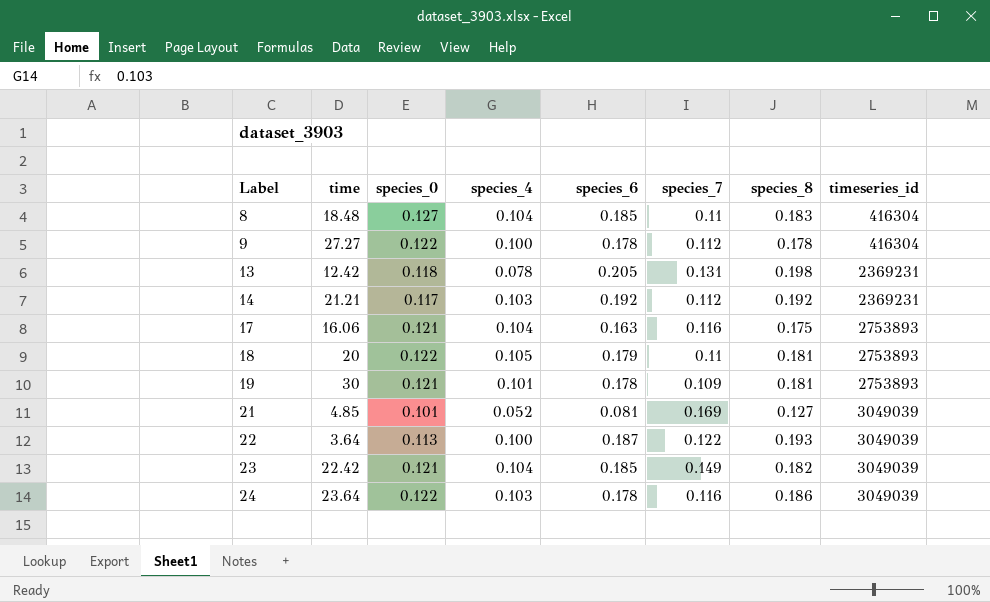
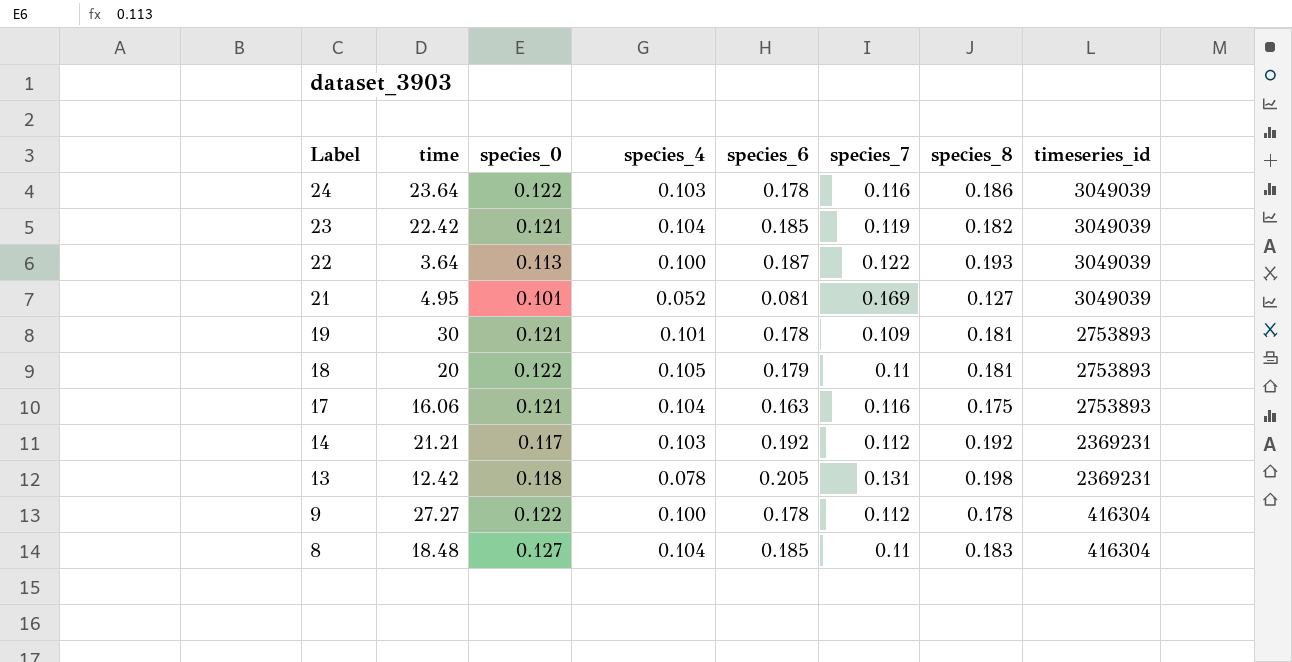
row order: Label ascending -> Label descending
23 | species_7: 0.149 -> 0.119
21 | time: 4.85 -> 4.95

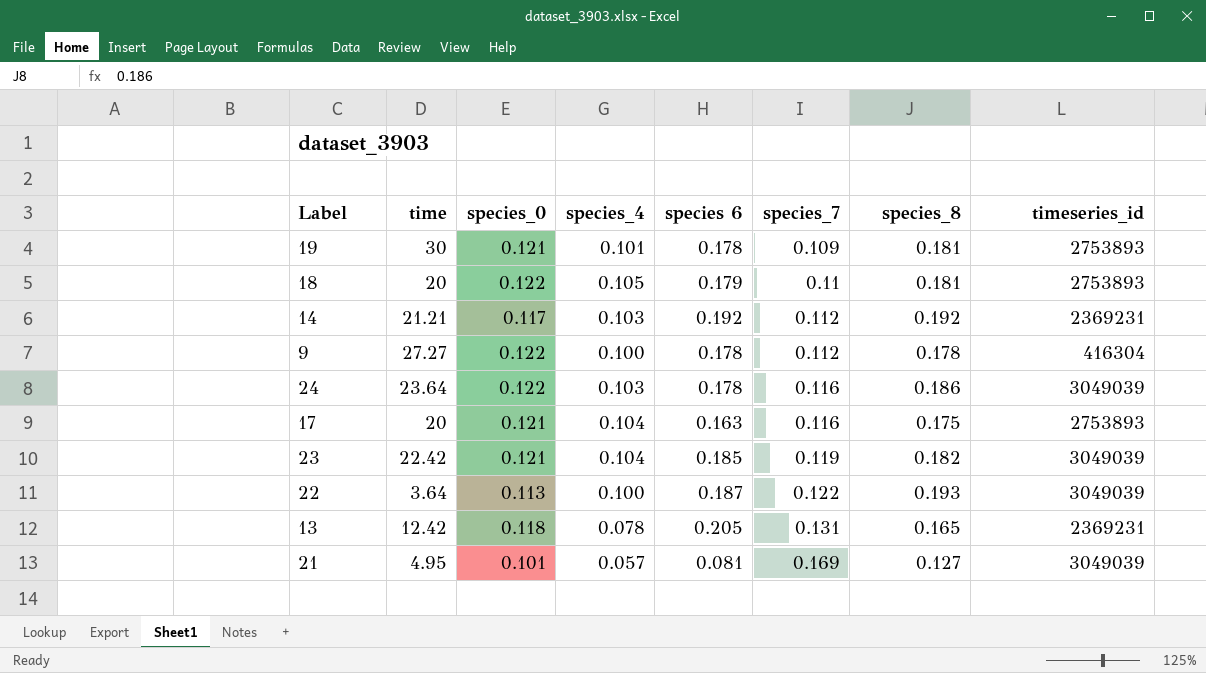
row order: Label descending -> species_7 ascending
column name: species_6 -> species 6
row 8: 18.48 | 0.127 | 0.104 | 0.185 | 0.11 | 0.183 | 416304 -> none
17 | time: 16.06 -> 20
13 | species_8: 0.198 -> 0.165
21 | species_4: 0.052 -> 0.057

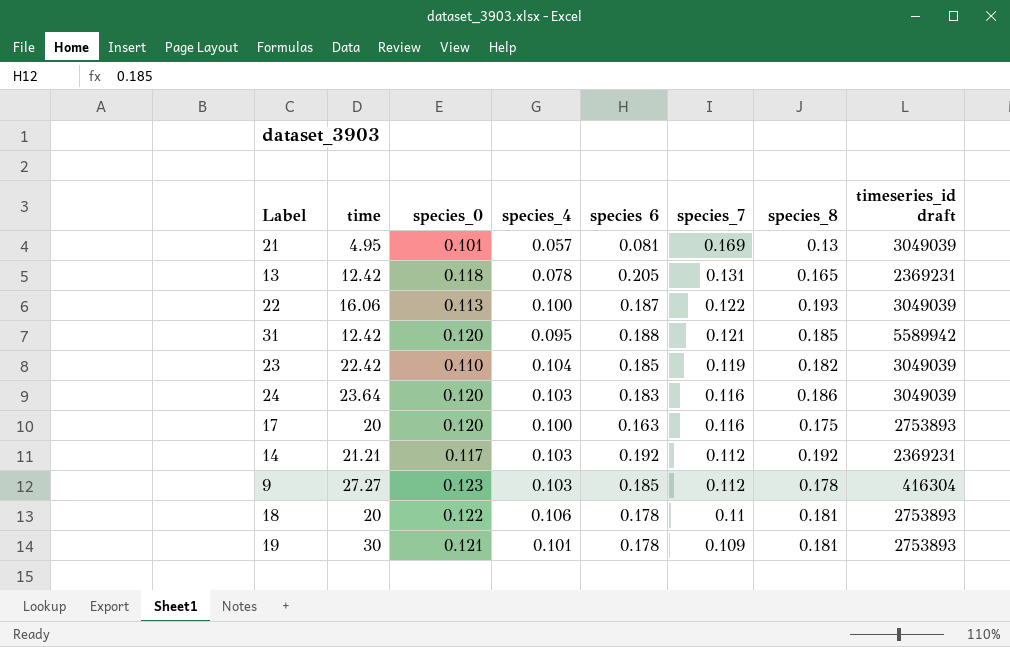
row order: species_7 ascending -> species_7 descending
column name: timeseries_id -> timeseries_id draft
21 | species_8: 0.127 -> 0.13
22 | time: 3.64 -> 16.06
row 31: none -> 12.42 | 0.120 | 0.095 | 0.188 | 0.121 | 0.185 | 5589942
23 | species_0: 0.121 -> 0.110
24 | species_0: 0.122 -> 0.120
24 | species 6: 0.178 -> 0.183
17 | species_0: 0.121 -> 0.120
17 | species_4: 0.104 -> 0.100
9 | species_0: 0.122 -> 0.123
9 | species_4: 0.100 -> 0.103
9 | species 6: 0.178 -> 0.185
18 | species_4: 0.105 -> 0.106
18 | species 6: 0.179 -> 0.178

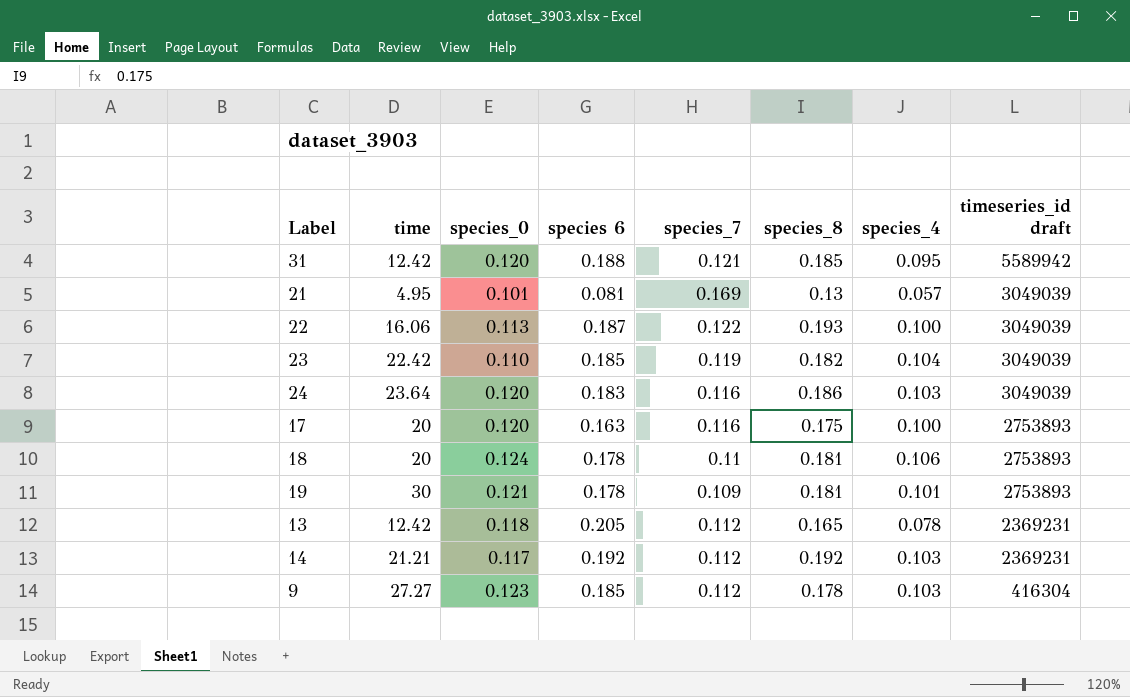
row order: species_7 descending -> timeseries_id draft descending
column species_4 | position: 4 -> 7
18 | species_0: 0.122 -> 0.124
13 | species_7: 0.131 -> 0.112

